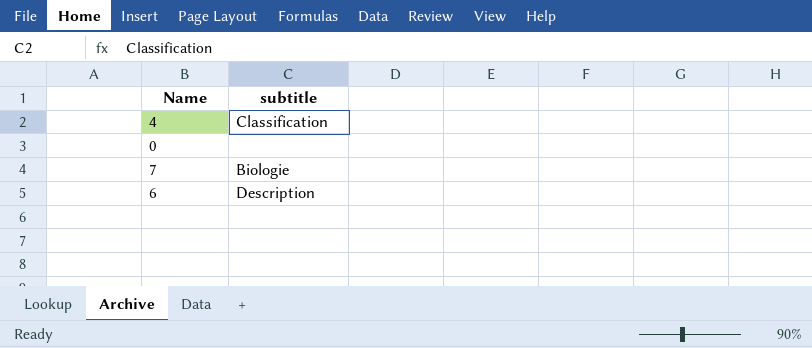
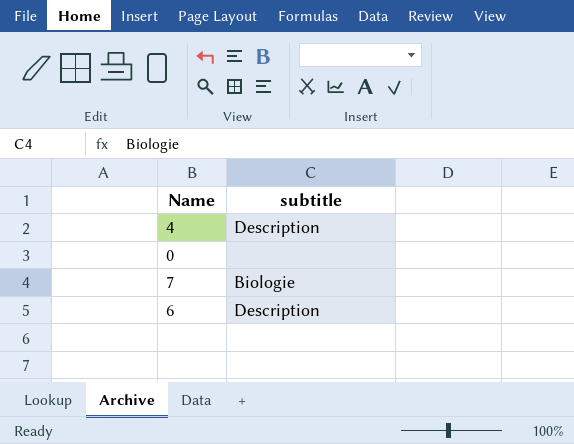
4 | subtitle: Classification -> Description

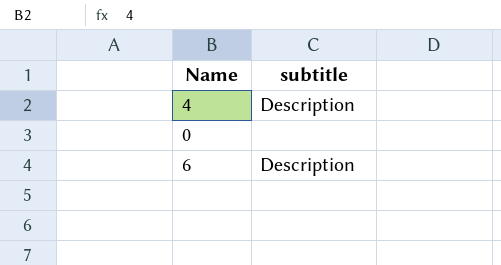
row 7: Biologie -> none

